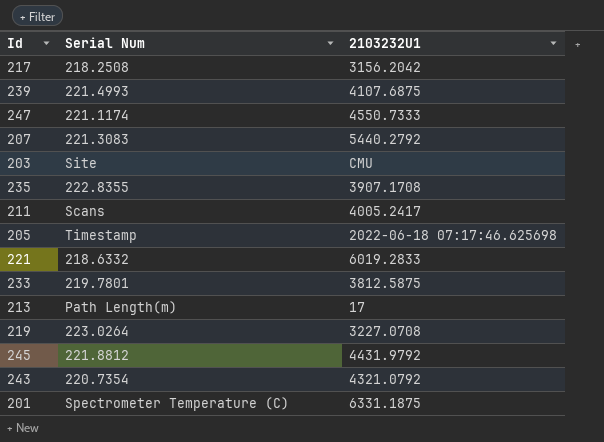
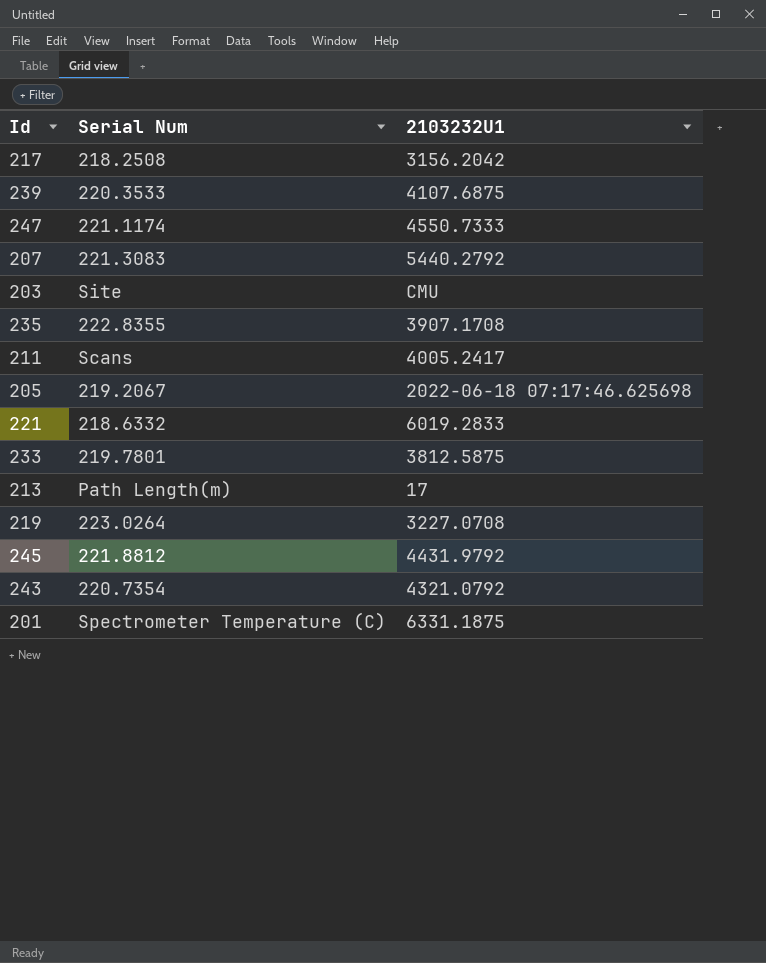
239 | Serial Num: 221.4993 -> 220.3533
205 | Serial Num: Timestamp -> 219.2067

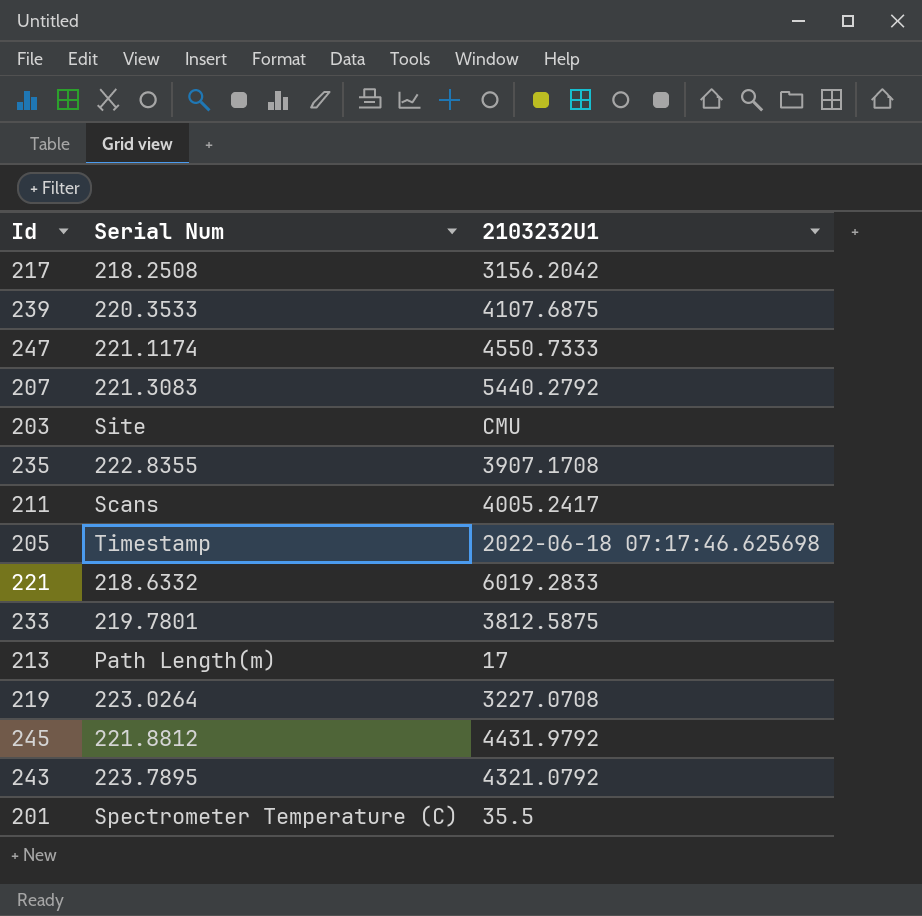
205 | Serial Num: 219.2067 -> Timestamp
243 | Serial Num: 220.7354 -> 223.7895
201 | 2103232U1: 6331.1875 -> 35.5

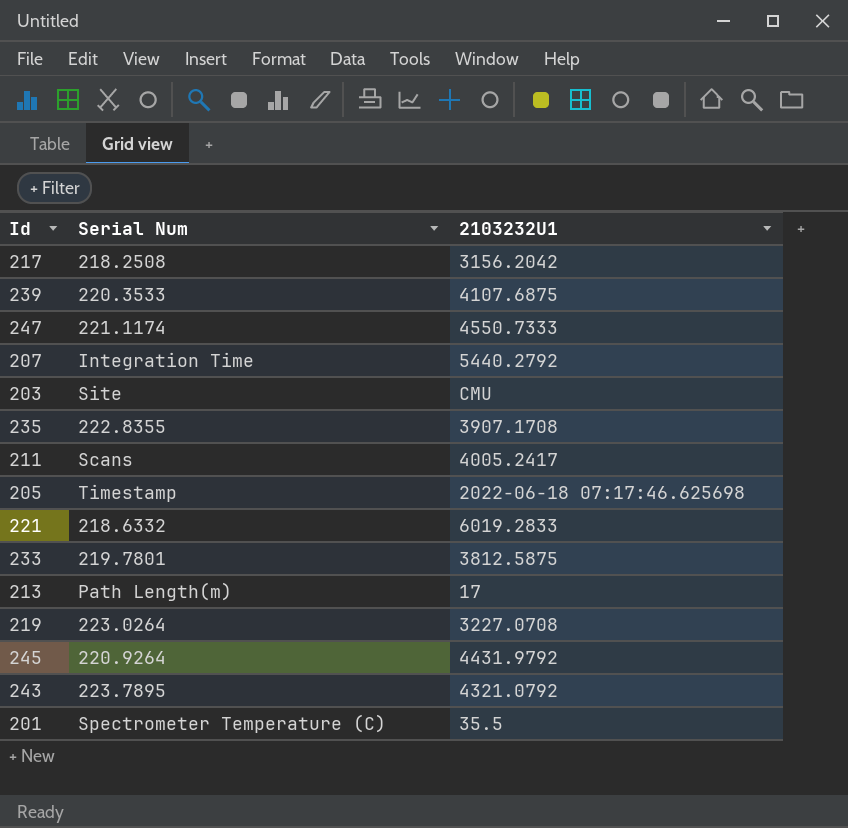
207 | Serial Num: 221.3083 -> Integration Time
245 | Serial Num: 221.8812 -> 220.9264

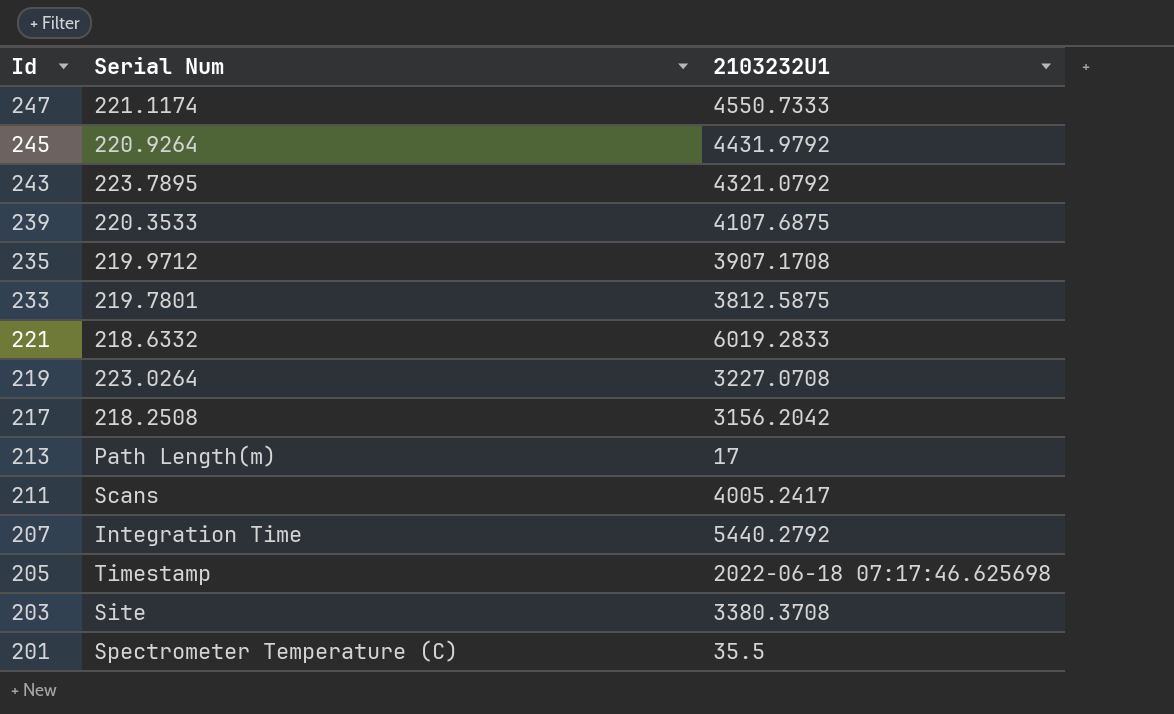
row order: none -> Id descending
235 | Serial Num: 222.8355 -> 219.9712
203 | 2103232U1: CMU -> 3380.3708

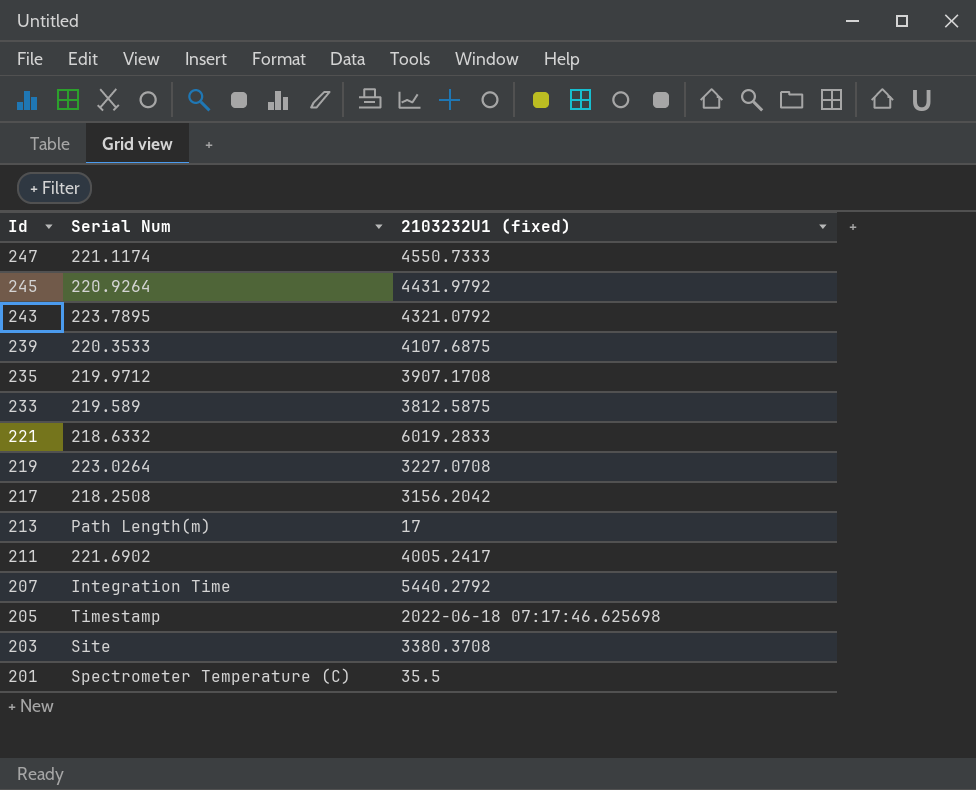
column name: 2103232U1 -> 2103232U1 (fixed)
233 | Serial Num: 219.7801 -> 219.589
211 | Serial Num: Scans -> 221.6902

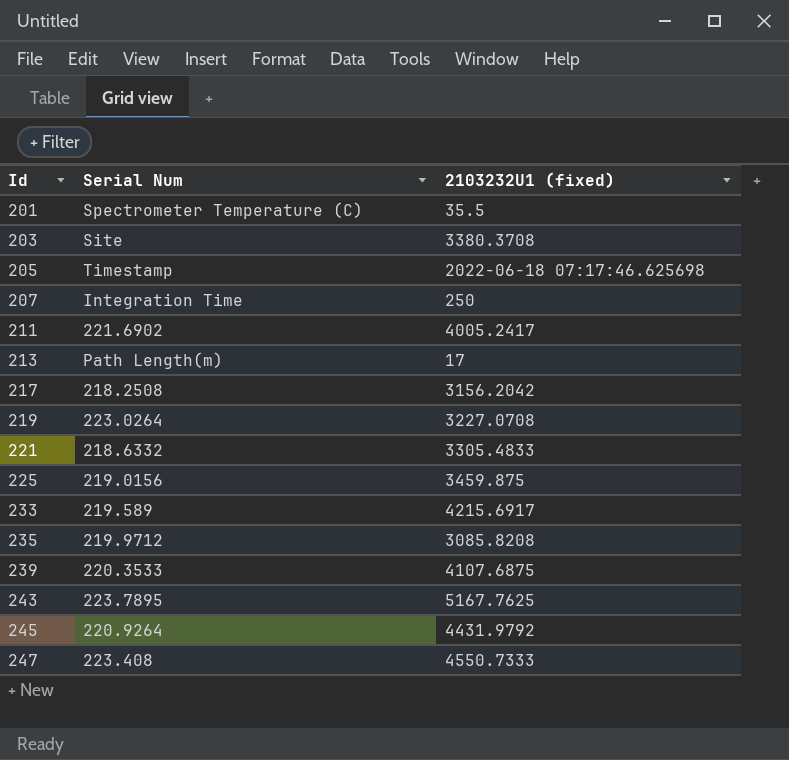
row order: Id descending -> Id ascending
207 | 2103232U1 (fixed): 5440.2792 -> 250
221 | 2103232U1 (fixed): 6019.2833 -> 3305.4833
row 225: none -> 219.0156 | 3459.875
233 | 2103232U1 (fixed): 3812.5875 -> 4215.6917
235 | 2103232U1 (fixed): 3907.1708 -> 3085.8208
243 | 2103232U1 (fixed): 4321.0792 -> 5167.7625
247 | Serial Num: 221.1174 -> 223.408

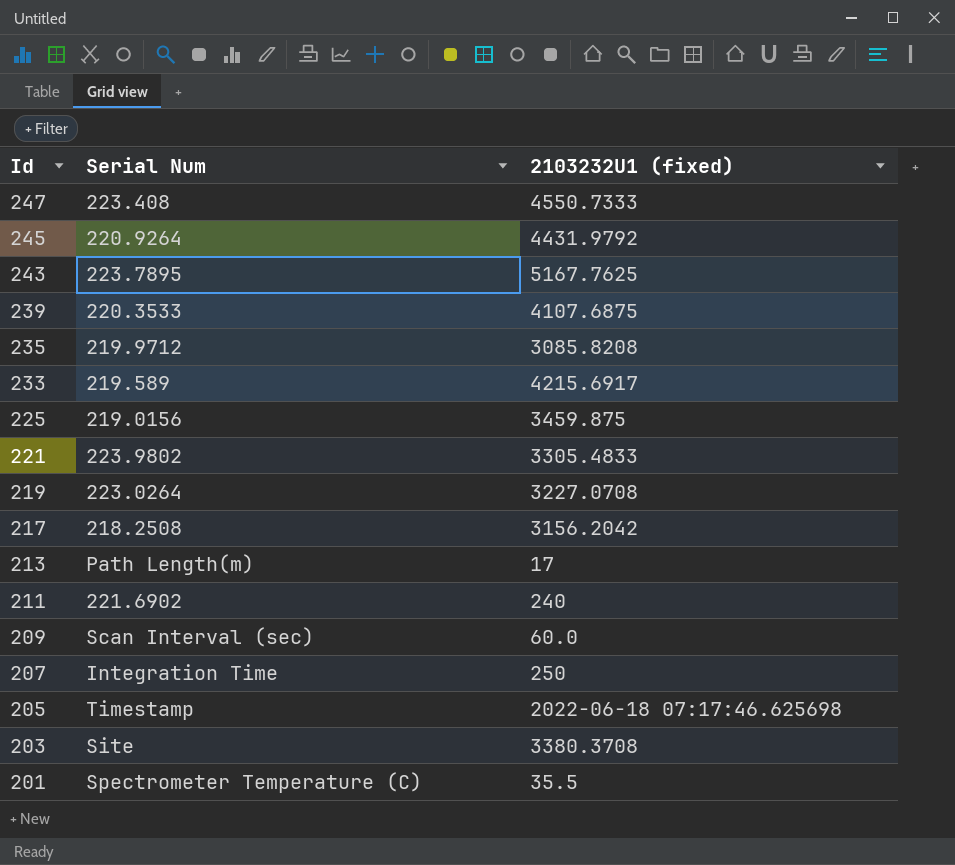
row order: Id ascending -> Id descending
221 | Serial Num: 218.6332 -> 223.9802
211 | 2103232U1 (fixed): 4005.2417 -> 240
row 209: none -> Scan Interval (sec) | 60.0

